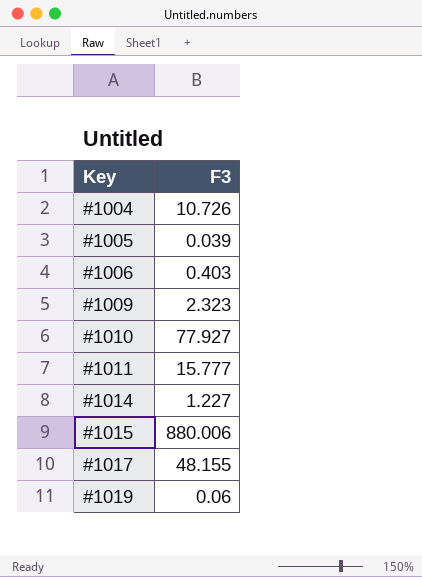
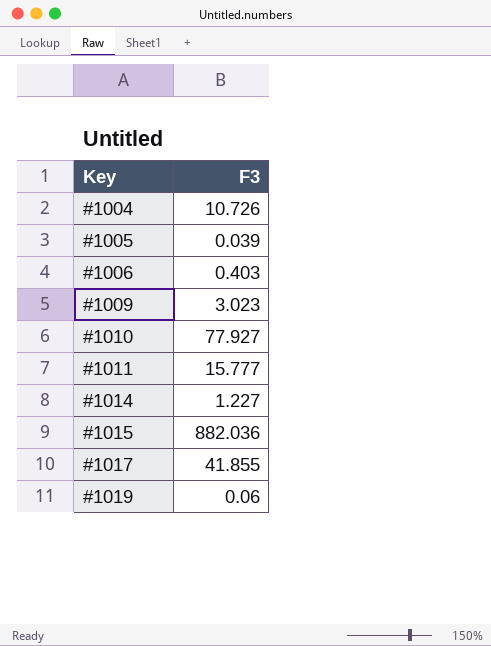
#1009 | F3: 2.323 -> 3.023
#1015 | F3: 880.006 -> 882.036
#1017 | F3: 48.155 -> 41.855

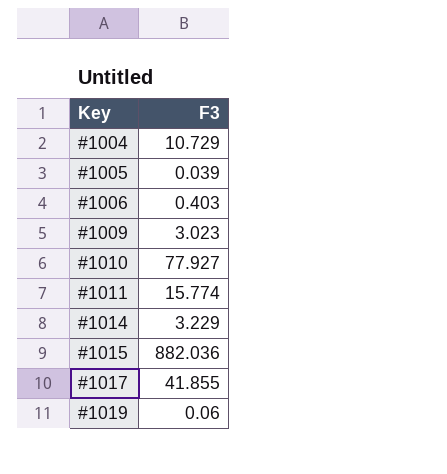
#1004 | F3: 10.726 -> 10.729
#1011 | F3: 15.777 -> 15.774
#1014 | F3: 1.227 -> 3.229

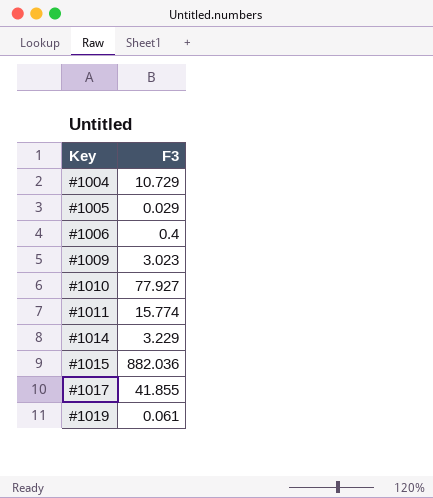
#1005 | F3: 0.039 -> 0.029
#1006 | F3: 0.403 -> 0.4
#1019 | F3: 0.06 -> 0.061

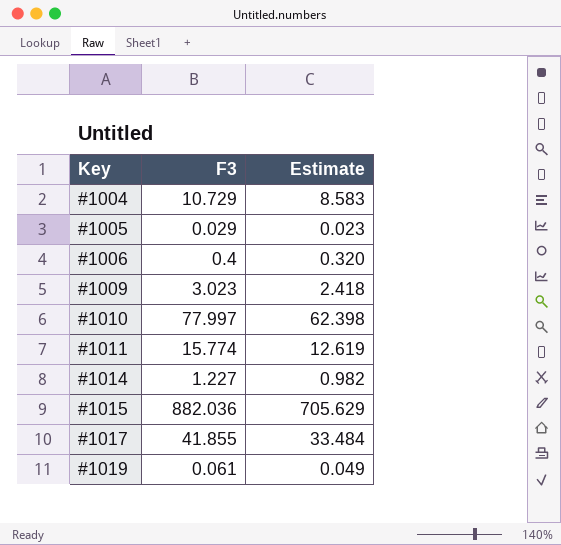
column Estimate | formula: none -> [F3] * 0.8
#1010 | F3: 77.927 -> 77.997
#1014 | F3: 3.229 -> 1.227

